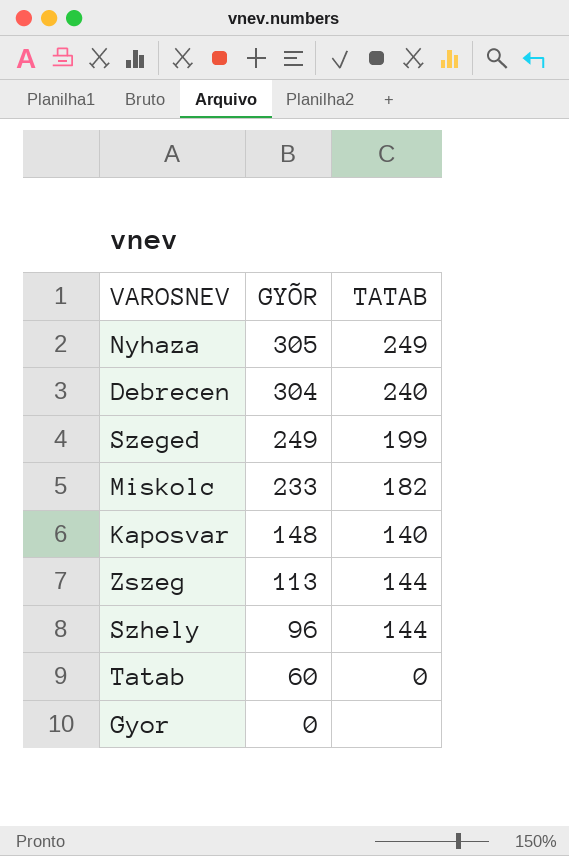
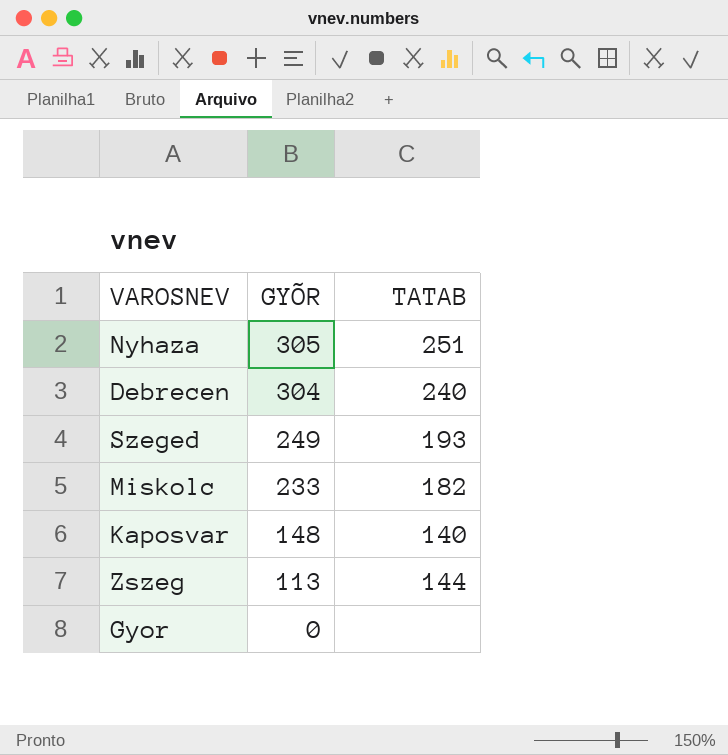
row Szhely: 96 | 144 -> none
row Tatab: 60 | 0 -> none
Nyhaza | TATAB: 249 -> 251
Szeged | TATAB: 199 -> 193

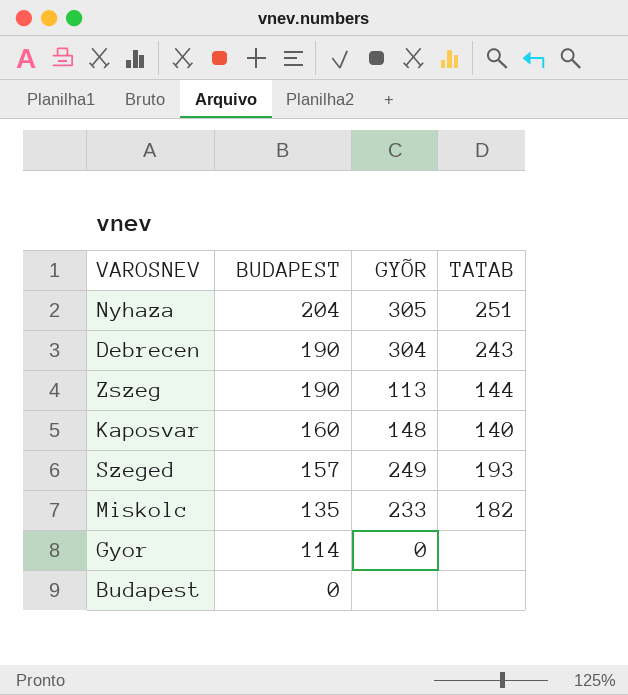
row order: GYÕR descending -> BUDAPEST descending
column BUDAPEST | position: none -> 2
Debrecen | TATAB: 240 -> 243
row Budapest: none -> 0 | none | none

